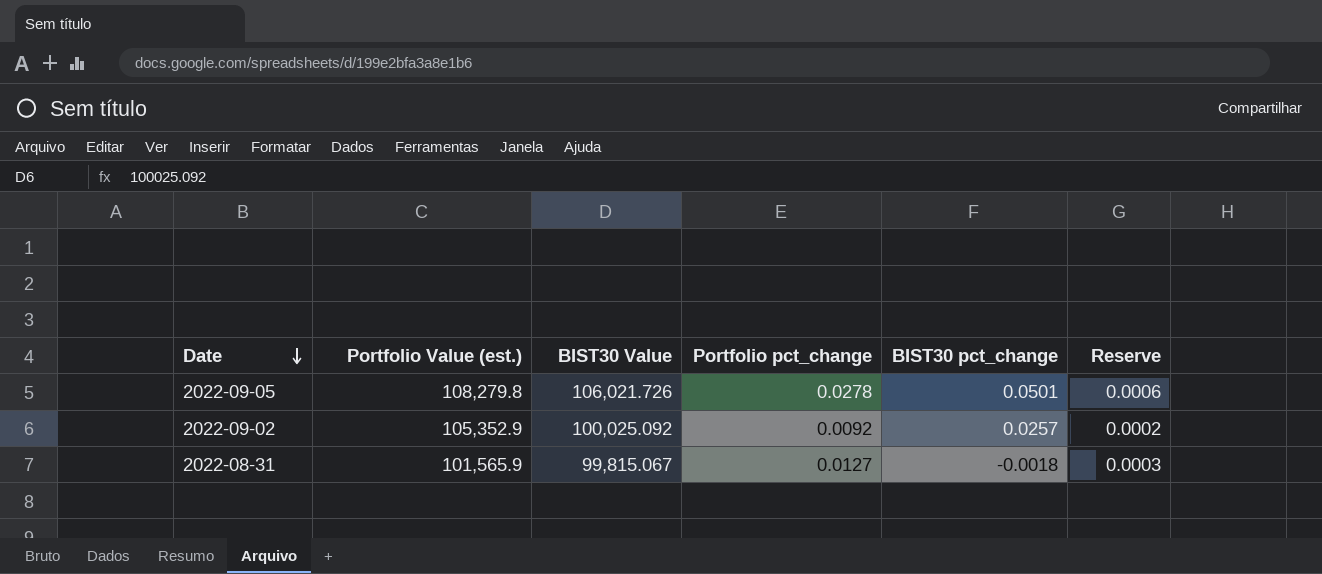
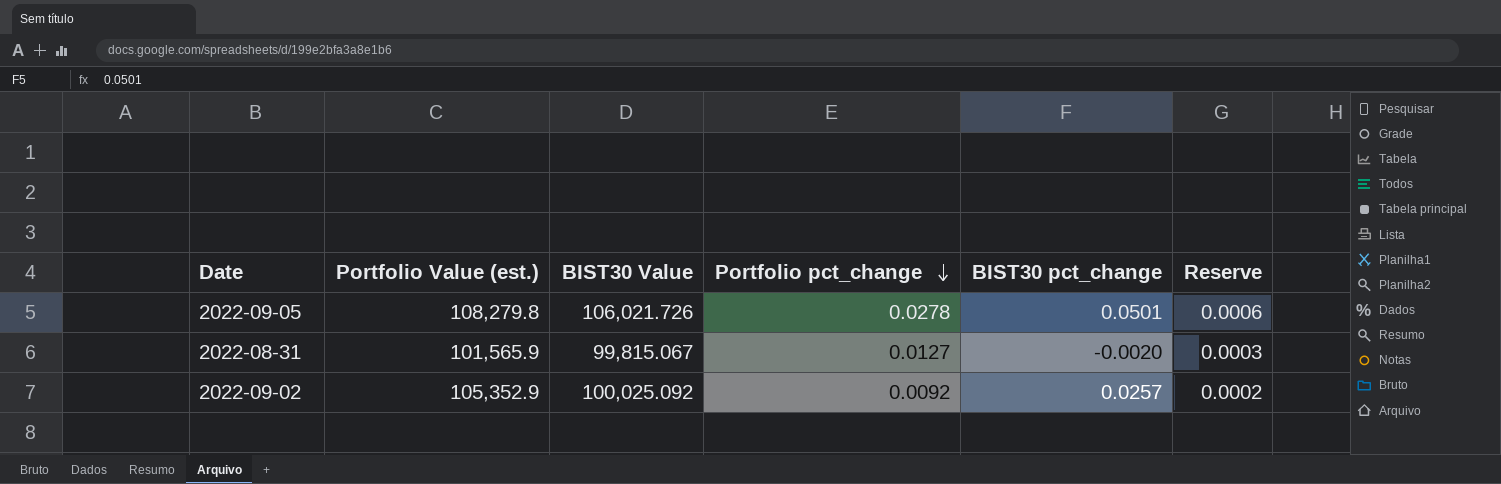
row order: Date descending -> Portfolio pct_change descending
2022-08-31 | BIST30 pct_change: -0.0018 -> -0.0020

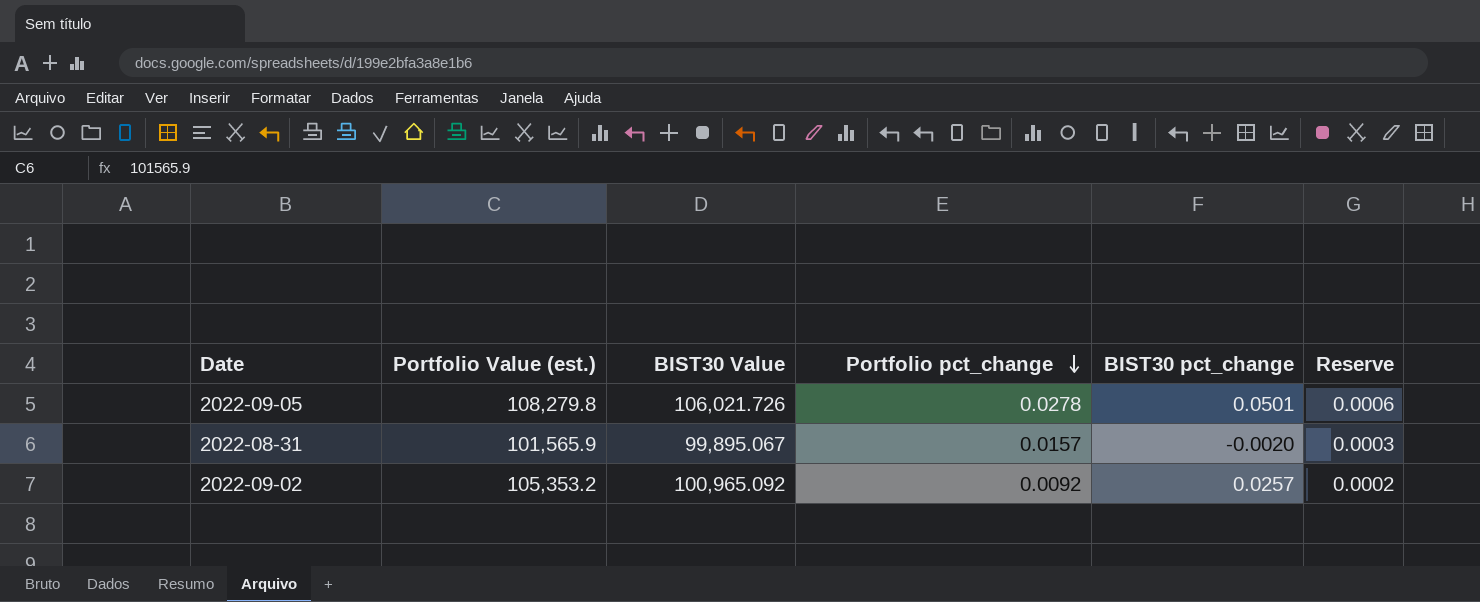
2022-08-31 | BIST30 Value: 99,815.067 -> 99,895.067
2022-08-31 | Portfolio pct_change: 0.0127 -> 0.0157
2022-09-02 | Portfolio Value (est.): 105,352.9 -> 105,353.2
2022-09-02 | BIST30 Value: 100,025.092 -> 100,965.092

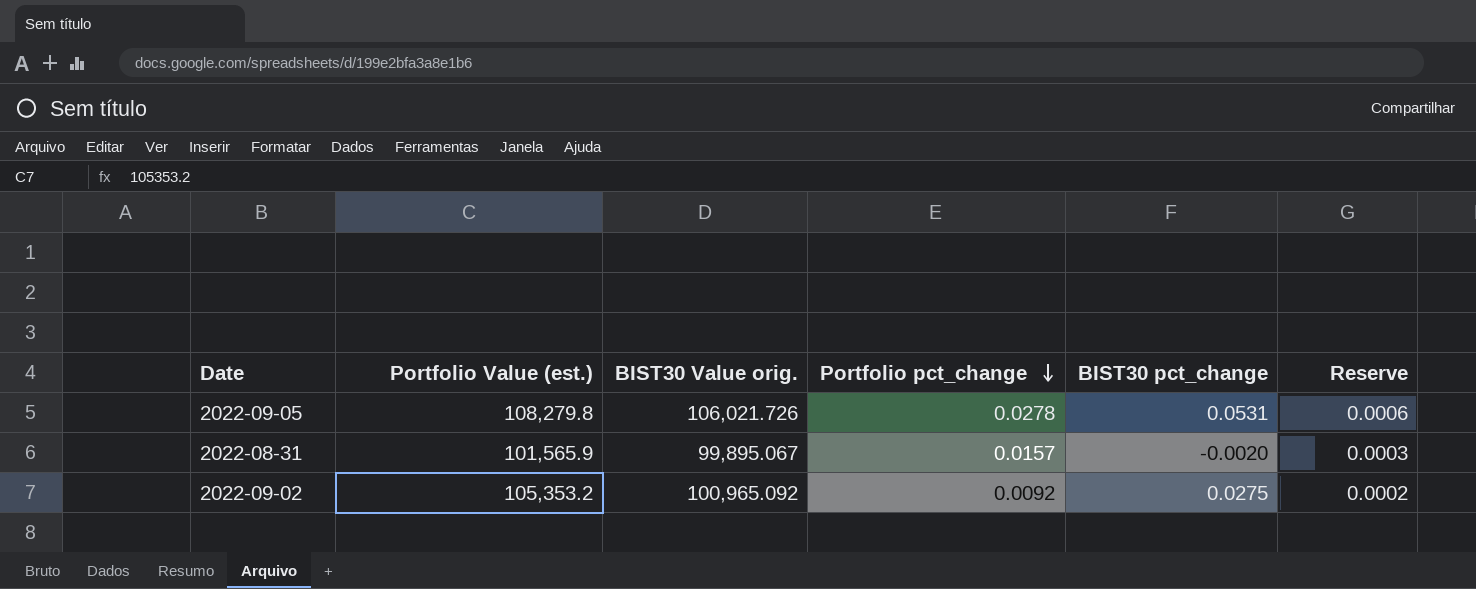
column name: BIST30 Value -> BIST30 Value orig.
2022-09-05 | BIST30 pct_change: 0.0501 -> 0.0531
2022-09-02 | BIST30 pct_change: 0.0257 -> 0.0275

